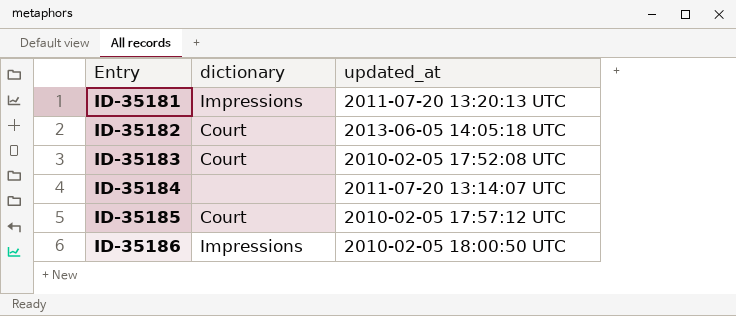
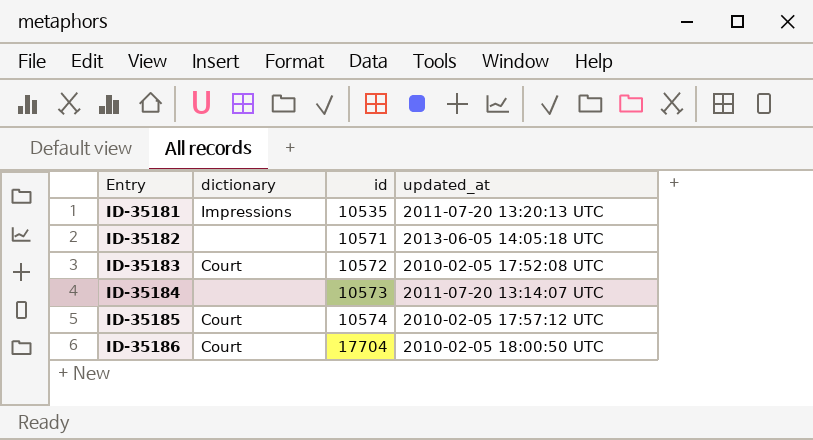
column id | position: none -> 3
ID-35182 | dictionary: Court -> none
ID-35186 | dictionary: Impressions -> Court

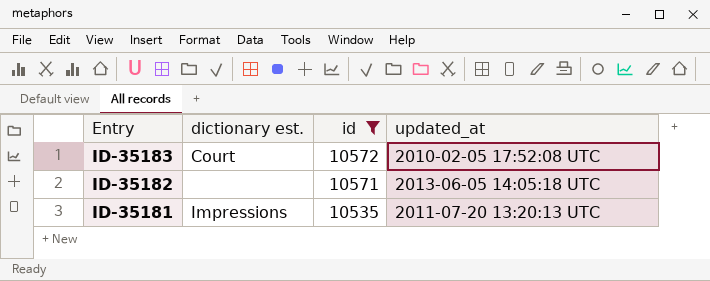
filter: none -> id <= 10572
row order: Entry ascending -> Entry descending
column name: dictionary -> dictionary est.

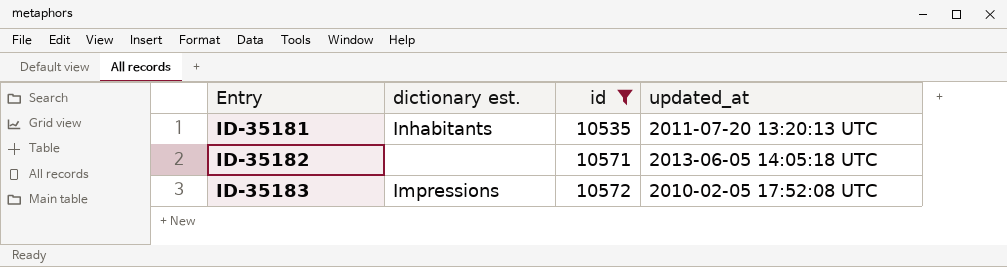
row order: Entry descending -> Entry ascending
ID-35181 | dictionary est.: Impressions -> Inhabitants
ID-35183 | dictionary est.: Court -> Impressions

